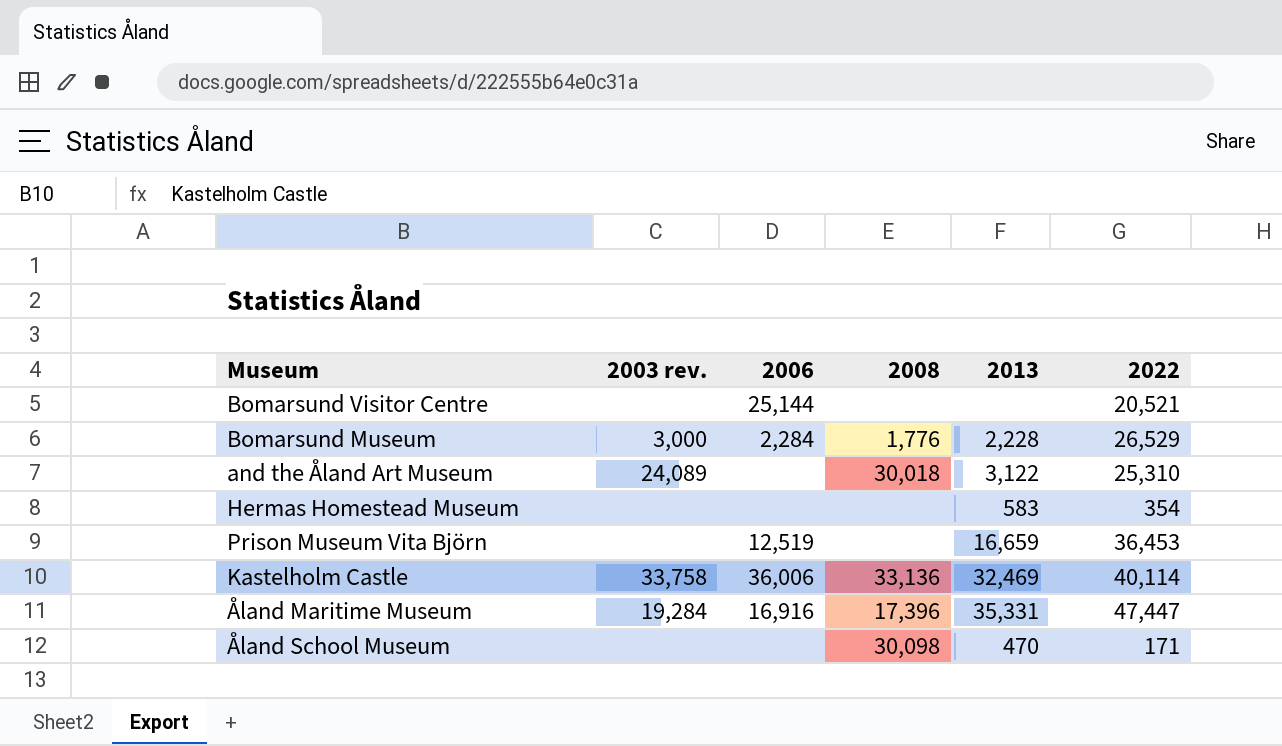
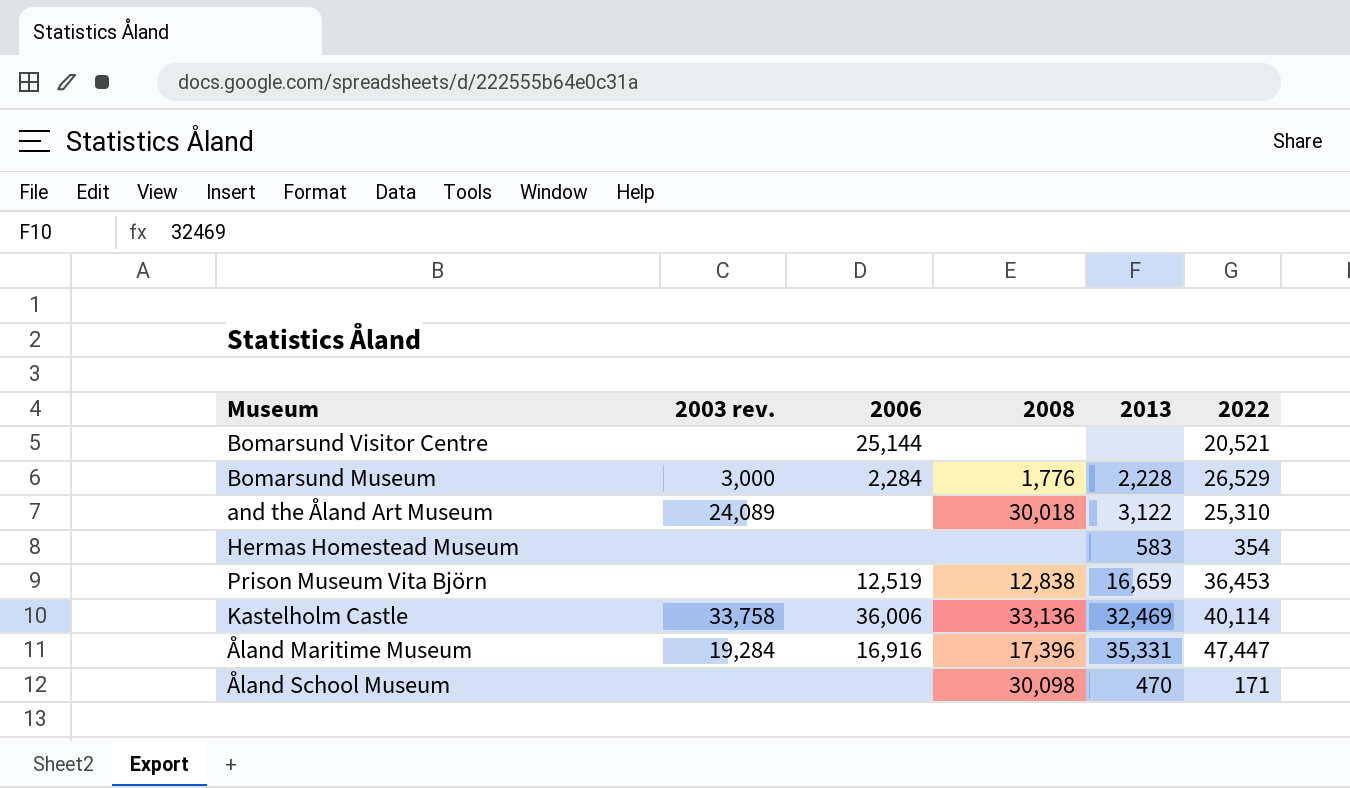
Prison Museum Vita Björn | 2008: none -> 12,838

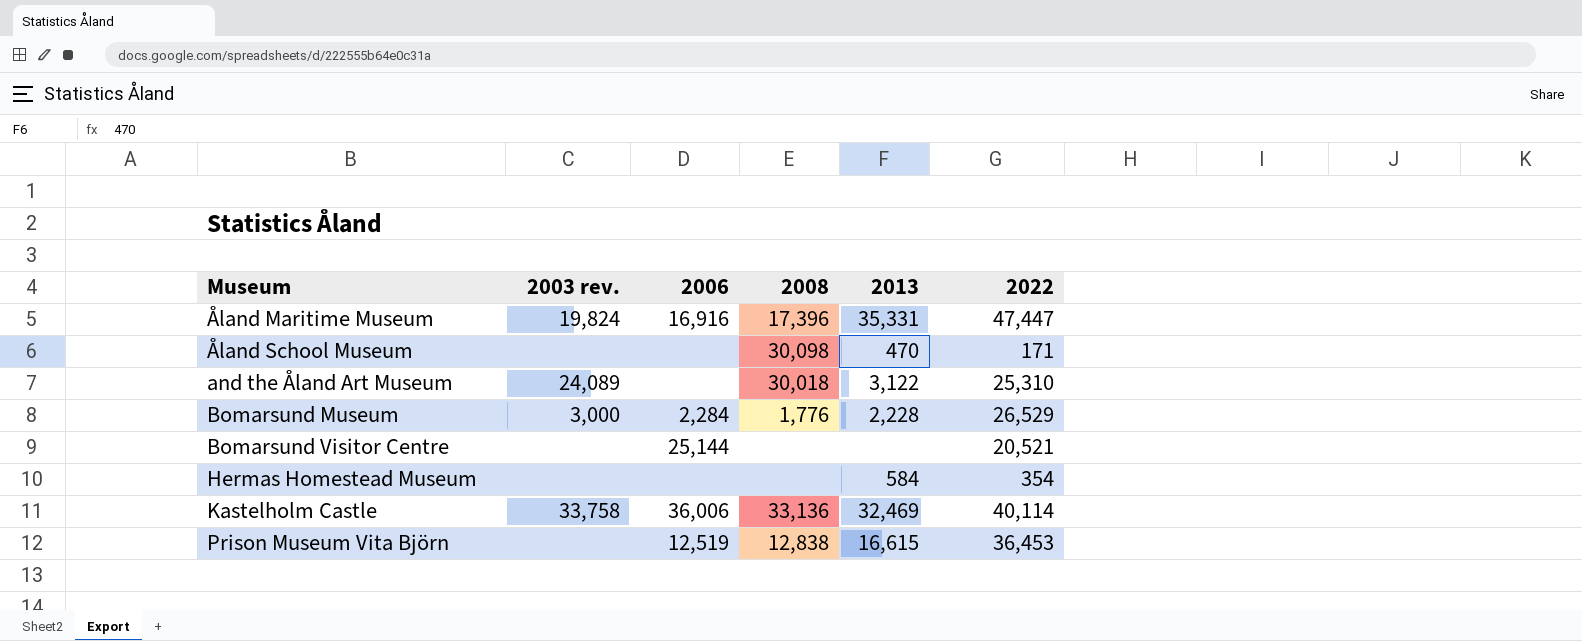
row order: none -> Museum ascending
Åland Maritime Museum | 2003 rev.: 19,284 -> 19,824
Hermas Homestead Museum | 2013: 583 -> 584
Prison Museum Vita Björn | 2013: 16,659 -> 16,615

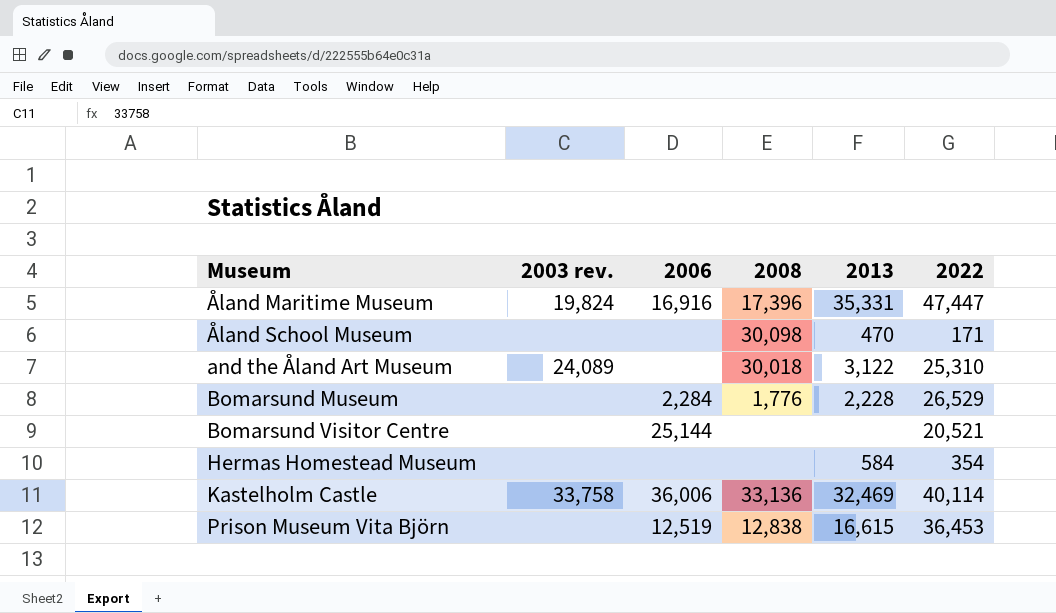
Bomarsund Museum | 2003 rev.: 3,000 -> none

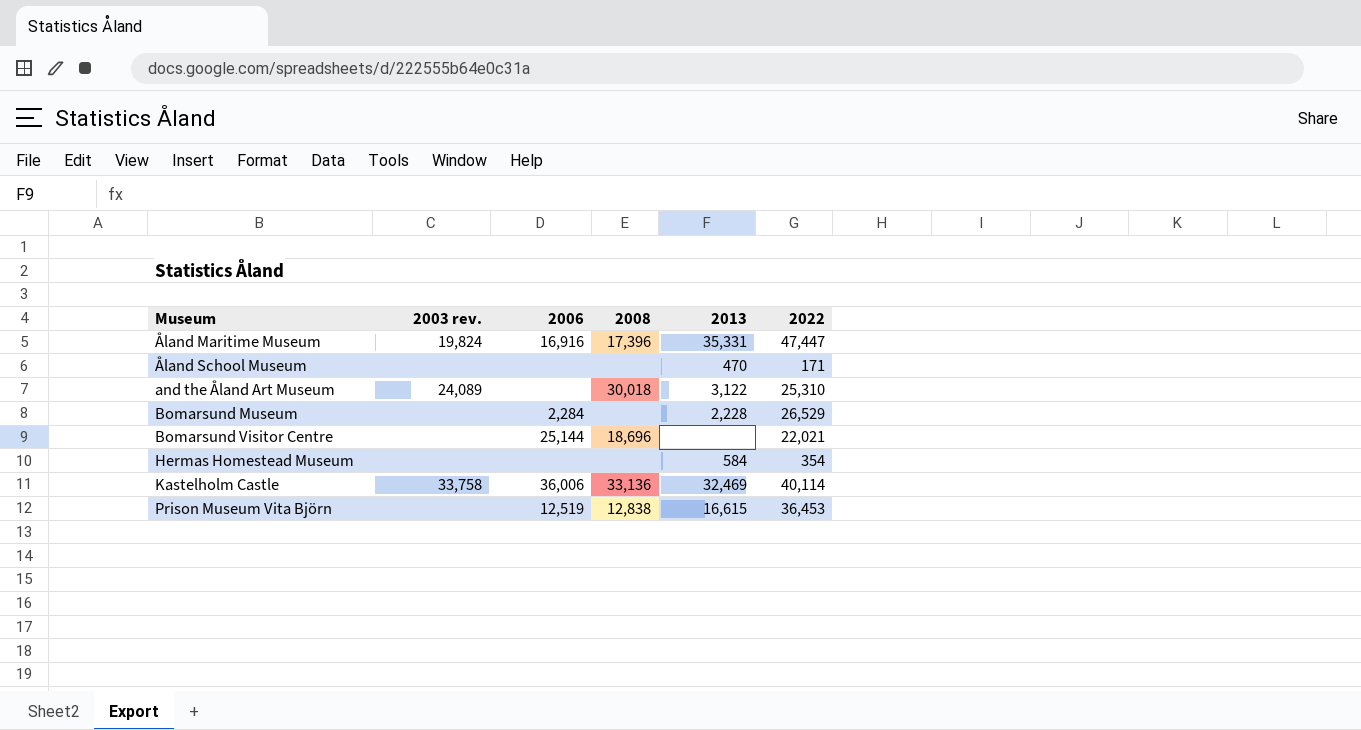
Åland School Museum | 2008: 30,098 -> none
Bomarsund Museum | 2008: 1,776 -> none
Bomarsund Visitor Centre | 2008: none -> 18,696
Bomarsund Visitor Centre | 2022: 20,521 -> 22,021

